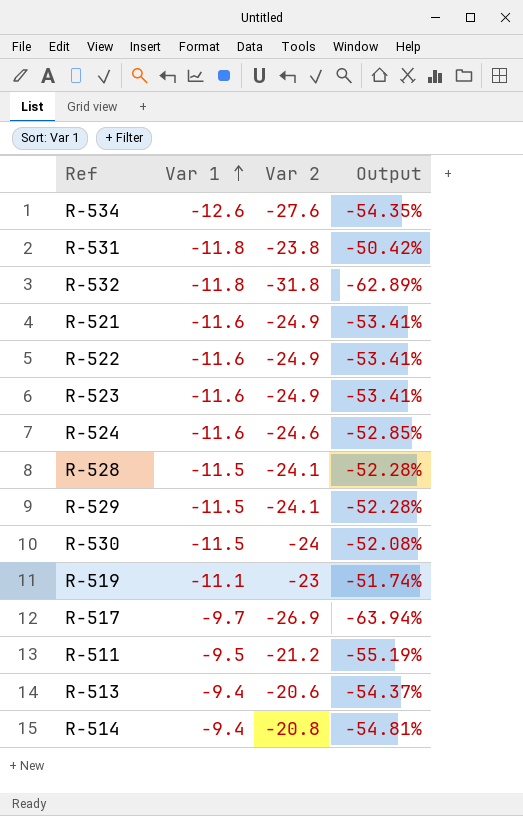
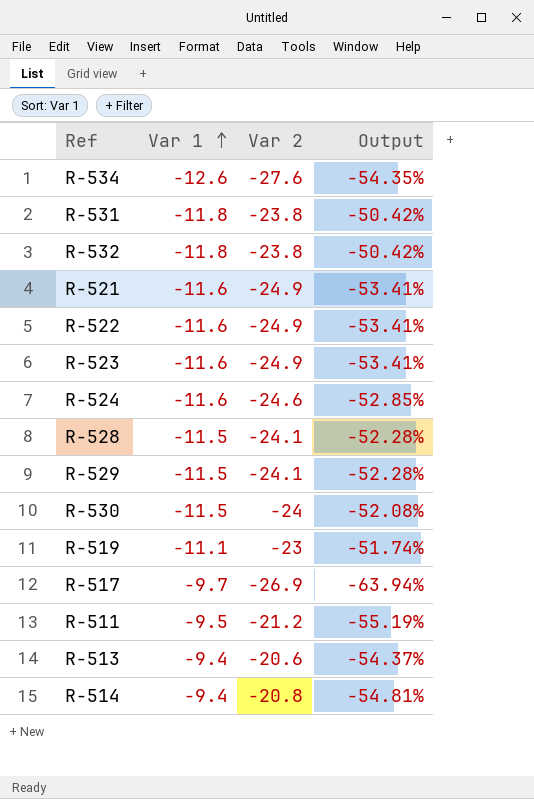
R-532 | Var 2: -31.8 -> -23.8
R-532 | Output: -62.89% -> -50.42%

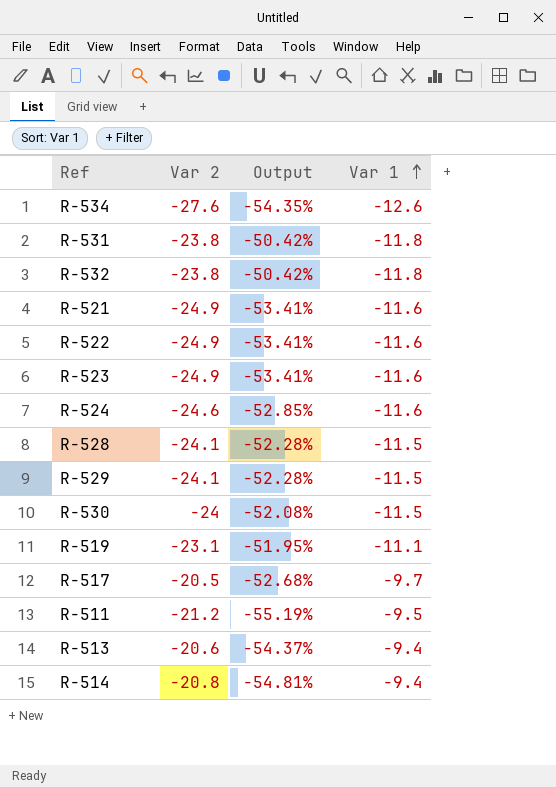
column Var 1 | position: 2 -> 4
R-519 | Var 2: -23 -> -23.1
R-519 | Output: -51.74% -> -51.95%
R-517 | Var 2: -26.9 -> -20.5
R-517 | Output: -63.94% -> -52.68%

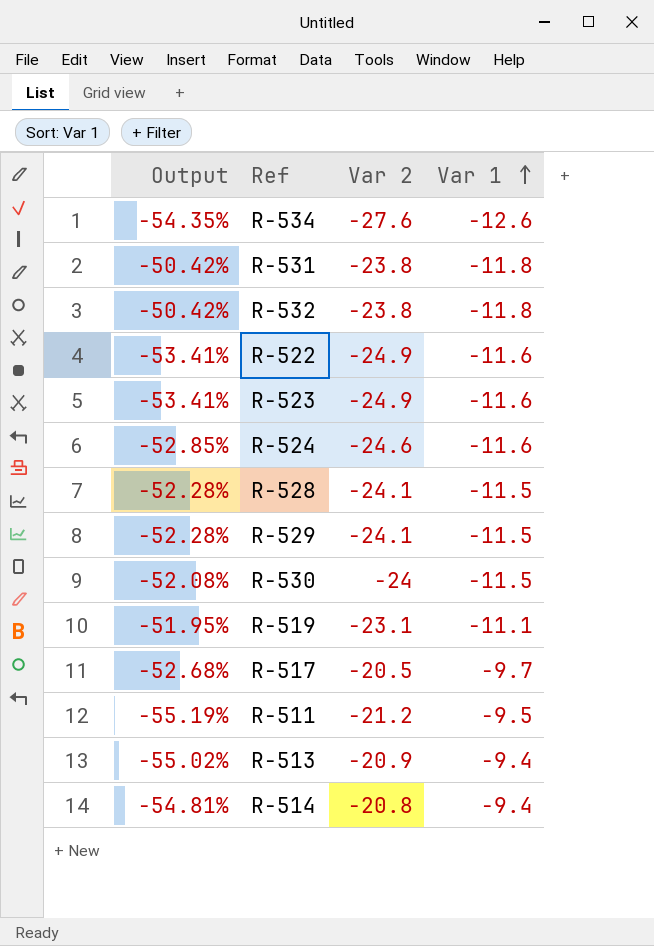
column Output | position: 3 -> 1
row R-521: -24.9 | -53.41% | -11.6 -> none
R-513 | Output: -54.37% -> -55.02%
R-513 | Var 2: -20.6 -> -20.9

